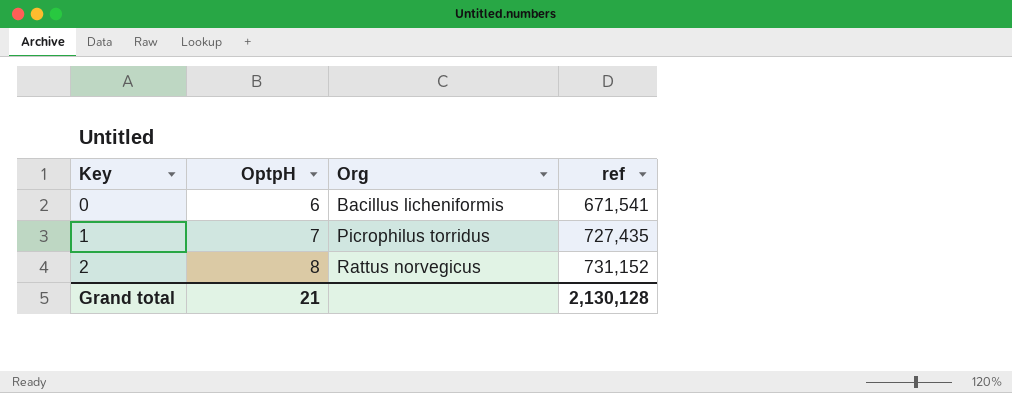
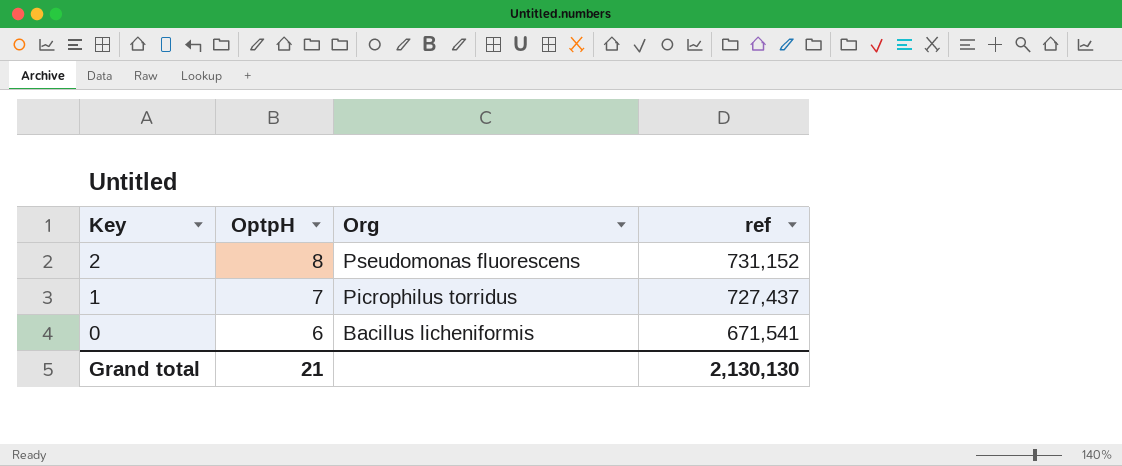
row order: Key ascending -> Key descending
2 | Org: Rattus norvegicus -> Pseudomonas fluorescens
1 | ref: 727,435 -> 727,437
Grand total | ref: 2,130,128 -> 2,130,130

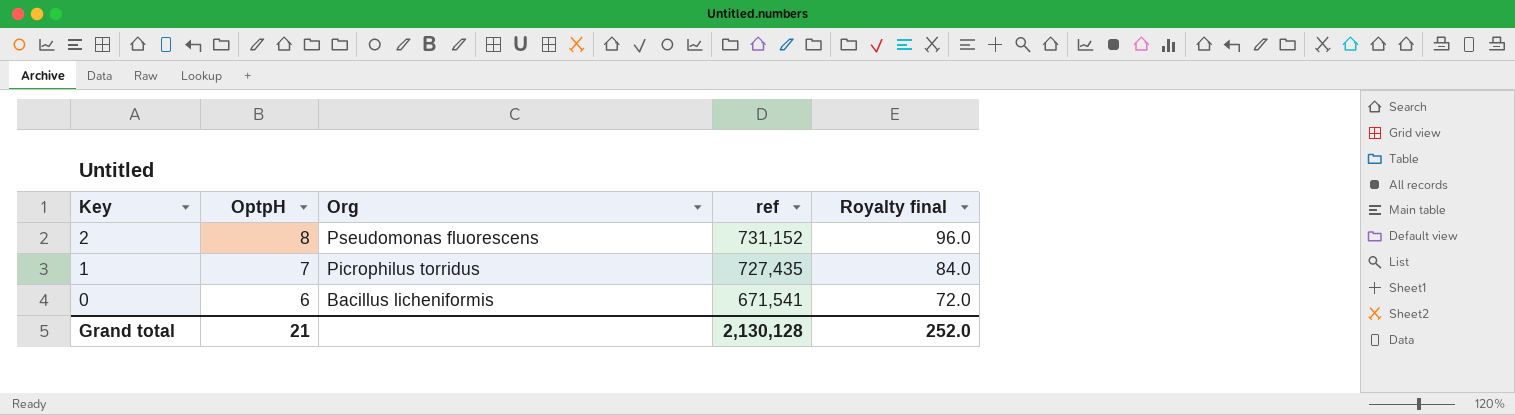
column Royalty final | formula: none -> [OptpH] * 12
1 | ref: 727,437 -> 727,435
Grand total | ref: 2,130,130 -> 2,130,128

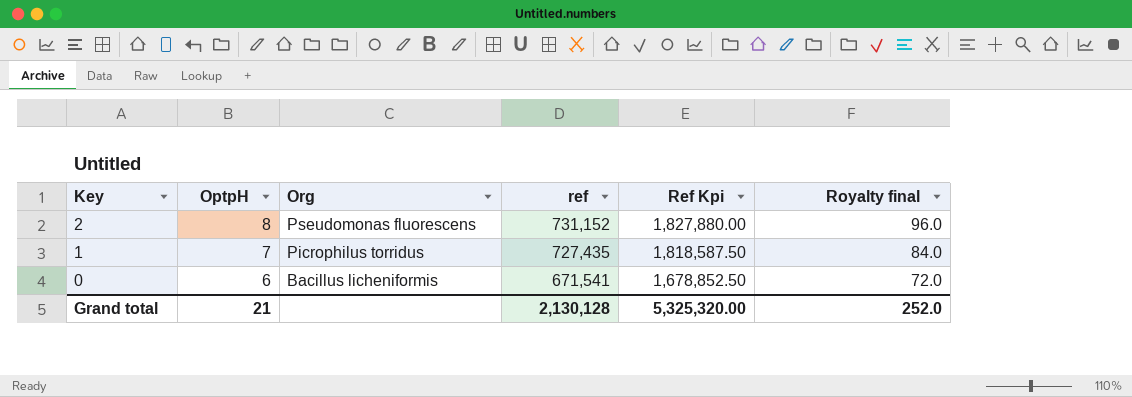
column Ref Kpi | formula: none -> [ref] * 2.5

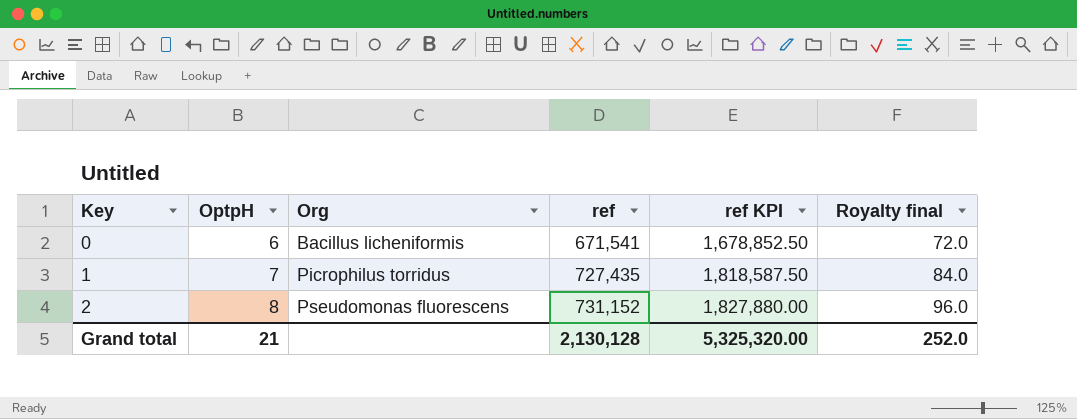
row order: Key descending -> Key ascending
column name: Ref Kpi -> ref KPI

